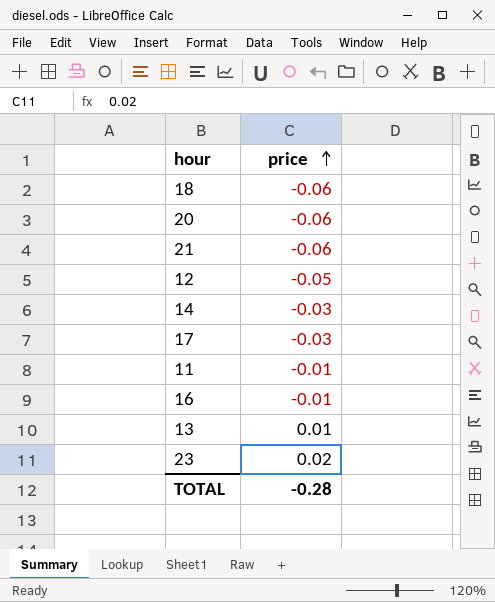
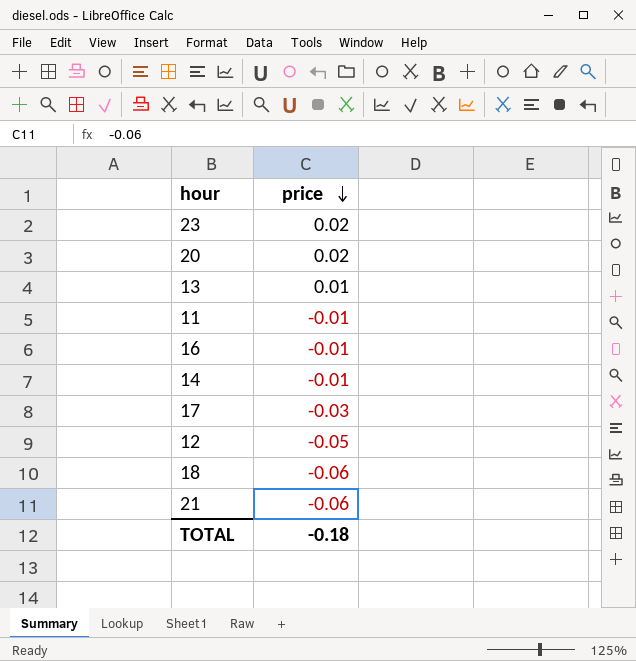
row order: price ascending -> price descending
20 | price: -0.06 -> 0.02
14 | price: -0.03 -> -0.01
TOTAL | price: -0.28 -> -0.18

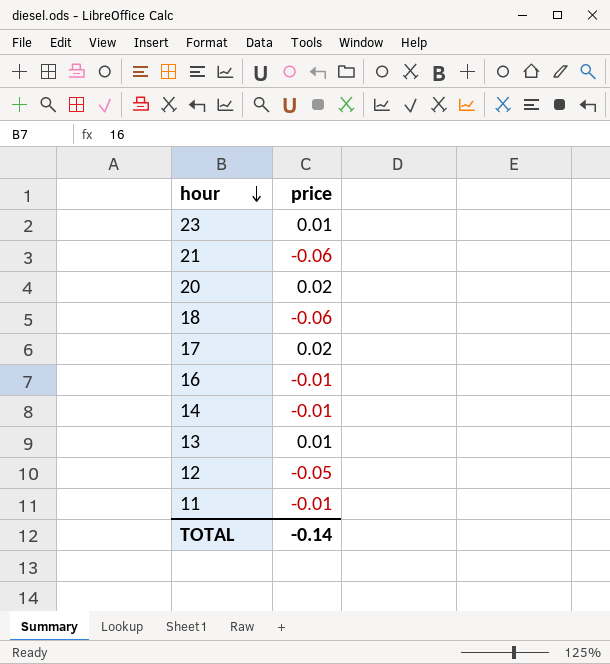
row order: price descending -> hour descending
23 | price: 0.02 -> 0.01
17 | price: -0.03 -> 0.02
TOTAL | price: -0.18 -> -0.14

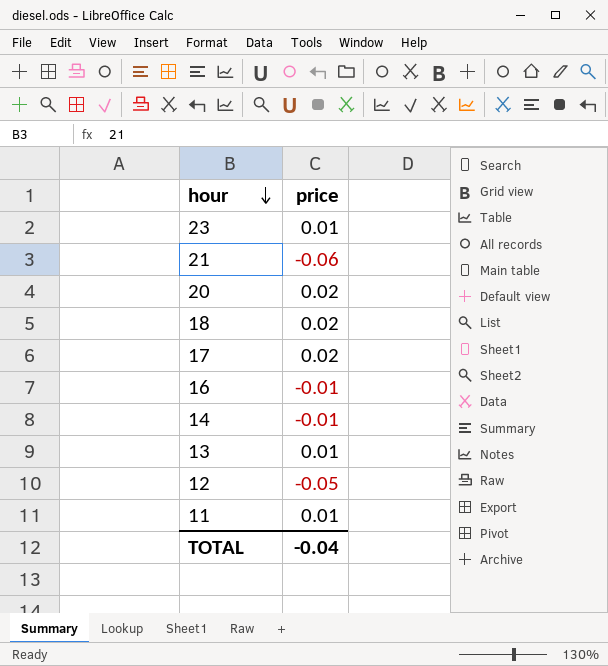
18 | price: -0.06 -> 0.02
11 | price: -0.01 -> 0.01
TOTAL | price: -0.14 -> -0.04

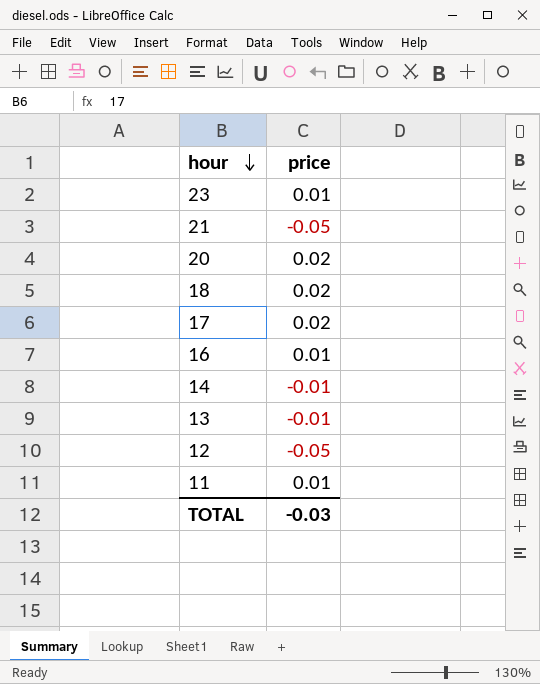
21 | price: -0.06 -> -0.05
16 | price: -0.01 -> 0.01
13 | price: 0.01 -> -0.01
TOTAL | price: -0.04 -> -0.03

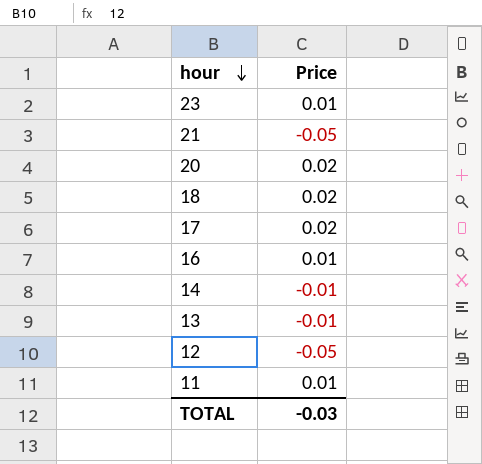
column name: price -> Price

